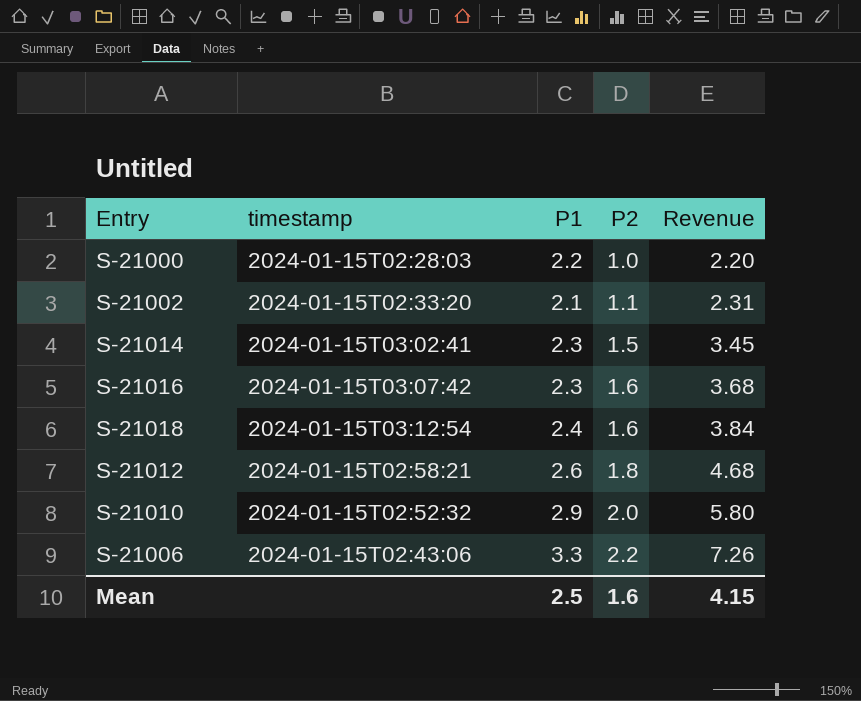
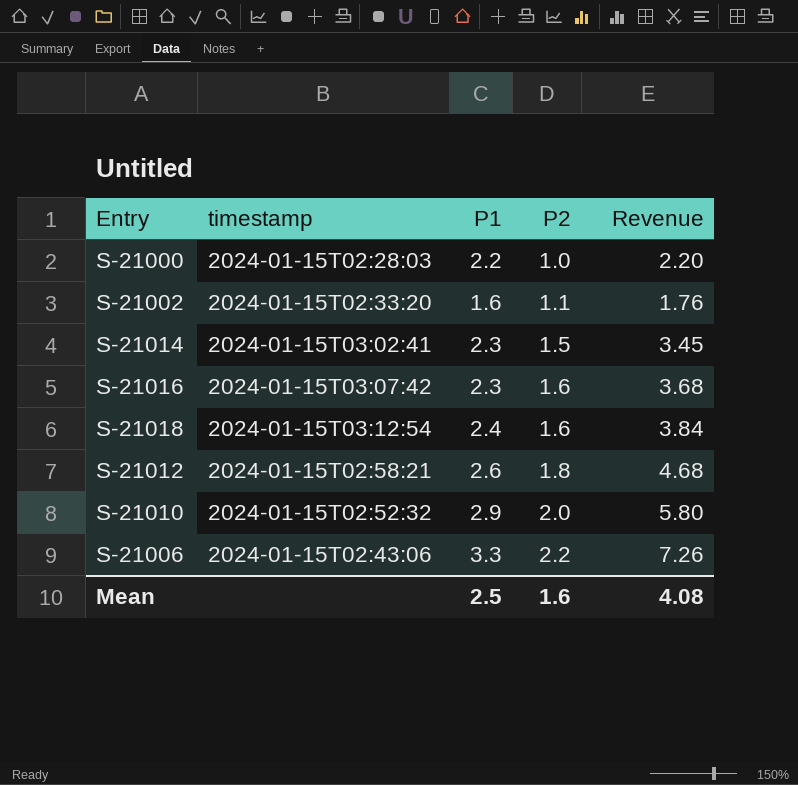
S-21002 | P1: 2.1 -> 1.6
S-21002 | Revenue: 2.31 -> 1.76
Mean | Revenue: 4.15 -> 4.08

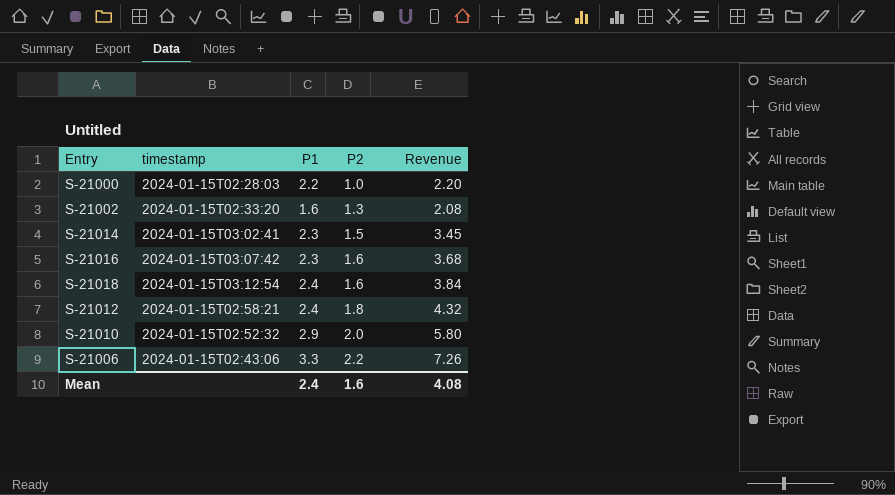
S-21002 | P2: 1.1 -> 1.3
S-21002 | Revenue: 1.76 -> 2.08
S-21012 | P1: 2.6 -> 2.4
S-21012 | Revenue: 4.68 -> 4.32
Mean | P1: 2.5 -> 2.4

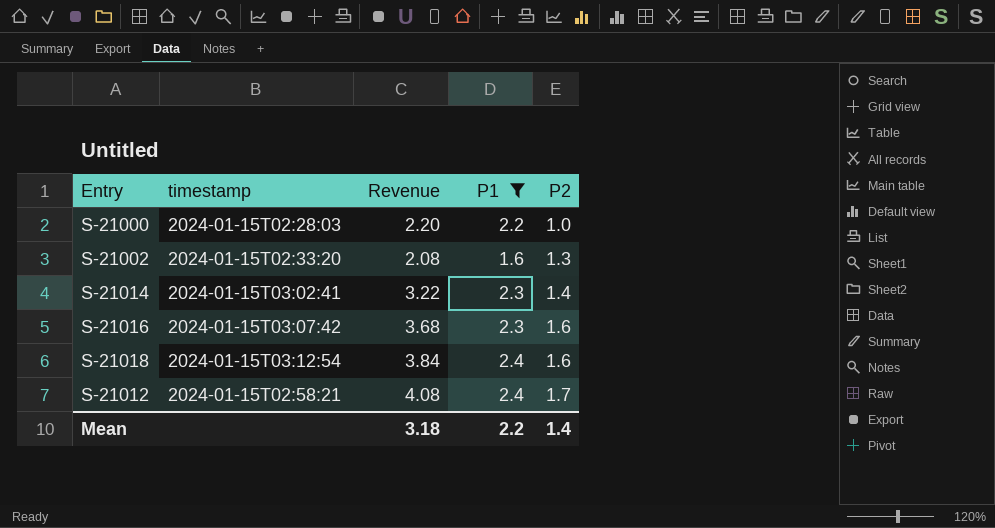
filter: none -> P1 <= 2.4
column Revenue | position: 5 -> 3
S-21014 | Revenue: 3.45 -> 3.22
S-21014 | P2: 1.5 -> 1.4
S-21012 | Revenue: 4.32 -> 4.08
S-21012 | P2: 1.8 -> 1.7
Mean | Revenue: 4.08 -> 3.18
Mean | P1: 2.4 -> 2.2
Mean | P2: 1.6 -> 1.4

